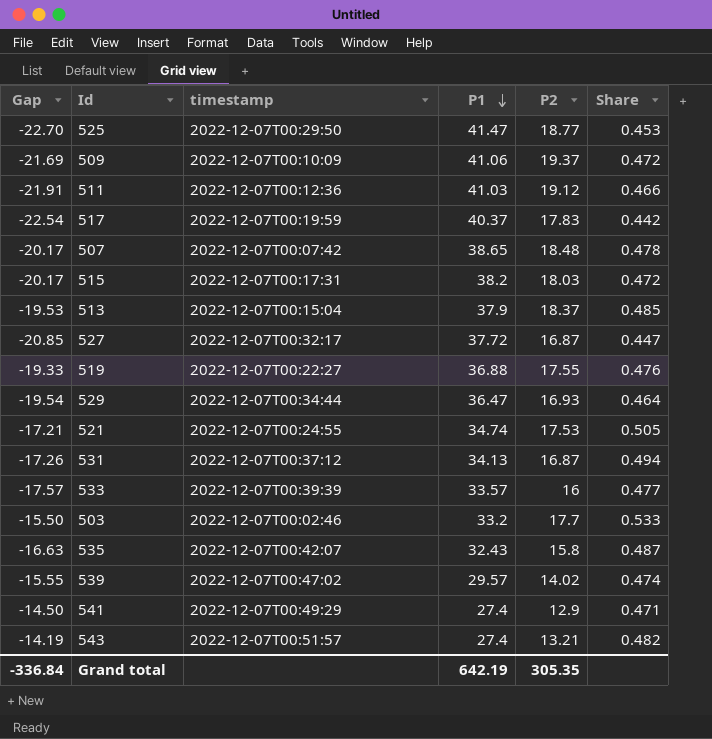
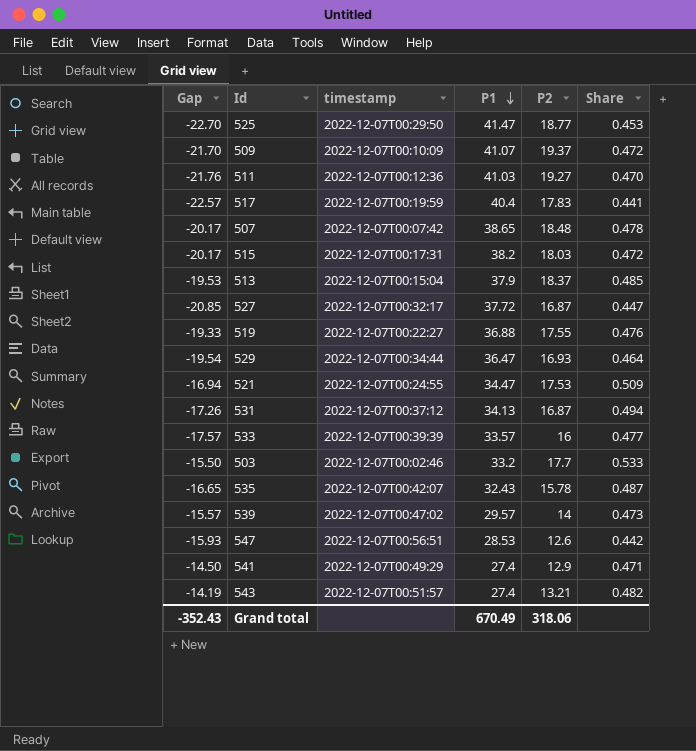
509 | Gap: -21.69 -> -21.70
509 | P1: 41.06 -> 41.07
511 | Gap: -21.91 -> -21.76
511 | P2: 19.12 -> 19.27
511 | Share: 0.466 -> 0.470
517 | Gap: -22.54 -> -22.57
517 | P1: 40.37 -> 40.4
517 | Share: 0.442 -> 0.441
521 | Gap: -17.21 -> -16.94
521 | P1: 34.74 -> 34.47
521 | Share: 0.505 -> 0.509
535 | Gap: -16.63 -> -16.65
535 | P2: 15.8 -> 15.78
539 | Gap: -15.55 -> -15.57
539 | P2: 14.02 -> 14
539 | Share: 0.474 -> 0.473
row 547: none -> -15.93 | 2022-12-07T00:56:51 | 28.53 | 12.6 | 0.442
Grand total | Gap: -336.84 -> -352.43
Grand total | P1: 642.19 -> 670.49
Grand total | P2: 305.35 -> 318.06

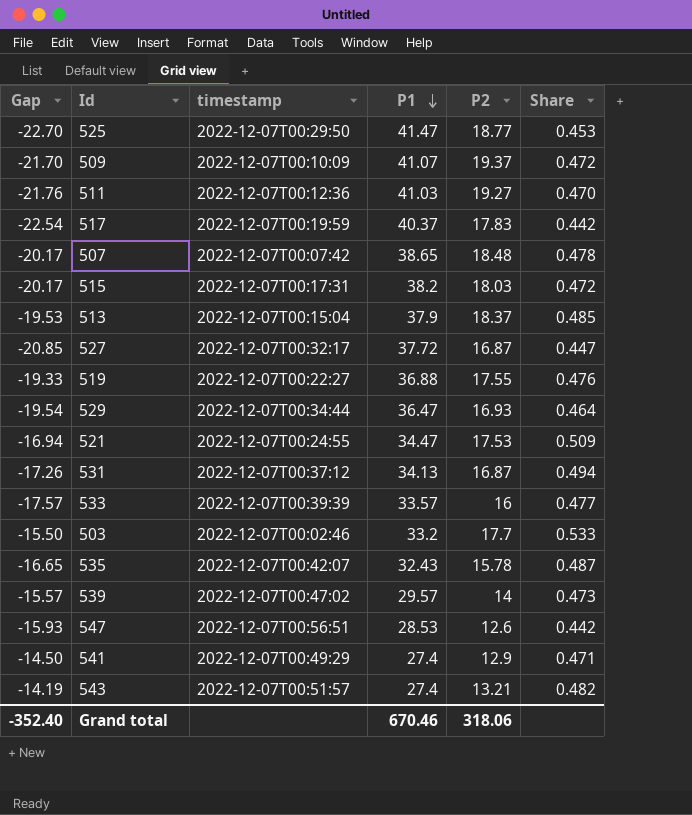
517 | Gap: -22.57 -> -22.54
517 | P1: 40.4 -> 40.37
517 | Share: 0.441 -> 0.442
Grand total | Gap: -352.43 -> -352.40
Grand total | P1: 670.49 -> 670.46

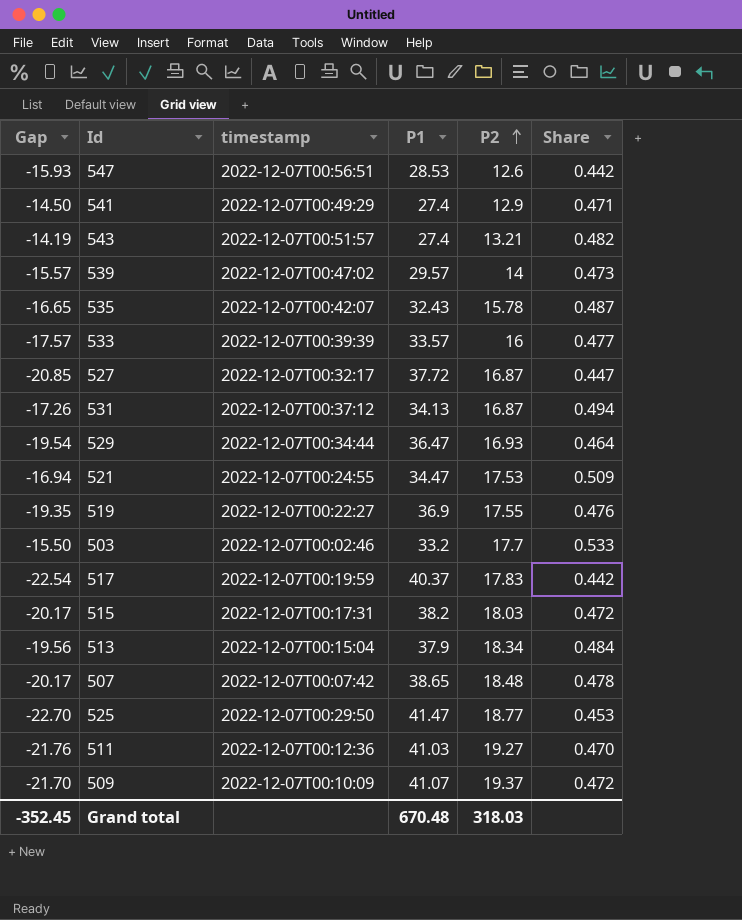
row order: P1 descending -> P2 ascending
519 | Gap: -19.33 -> -19.35
519 | P1: 36.88 -> 36.9
513 | Gap: -19.53 -> -19.56
513 | P2: 18.37 -> 18.34
513 | Share: 0.485 -> 0.484
Grand total | Gap: -352.40 -> -352.45
Grand total | P1: 670.46 -> 670.48
Grand total | P2: 318.06 -> 318.03

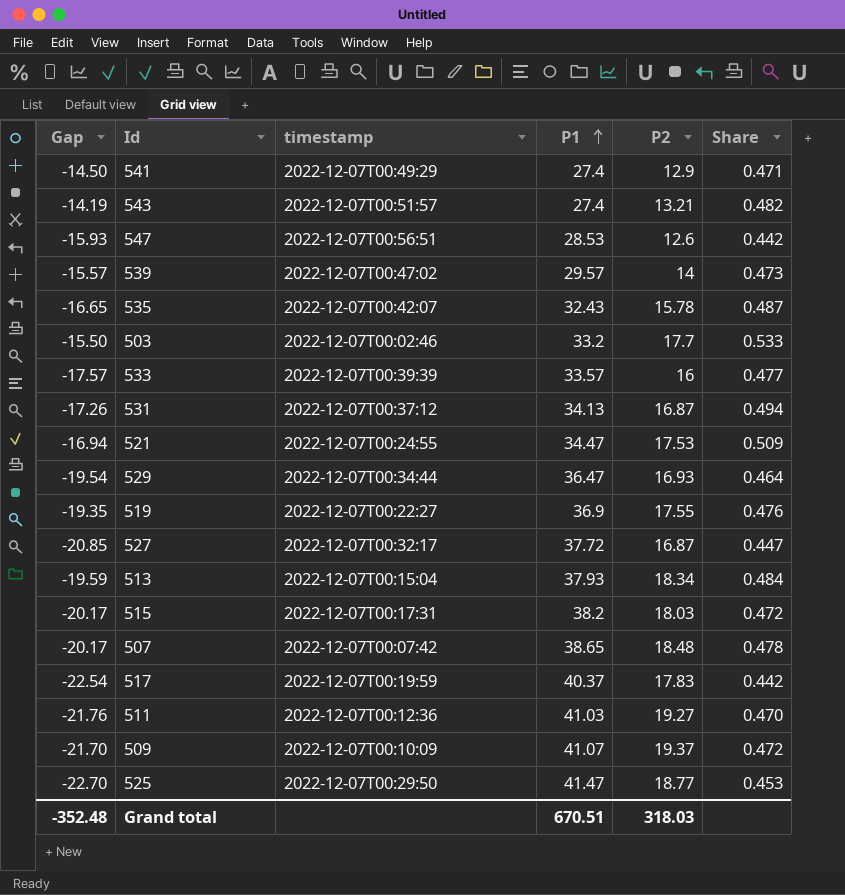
row order: P2 ascending -> P1 ascending
513 | Gap: -19.56 -> -19.59
513 | P1: 37.9 -> 37.93
Grand total | Gap: -352.45 -> -352.48
Grand total | P1: 670.48 -> 670.51

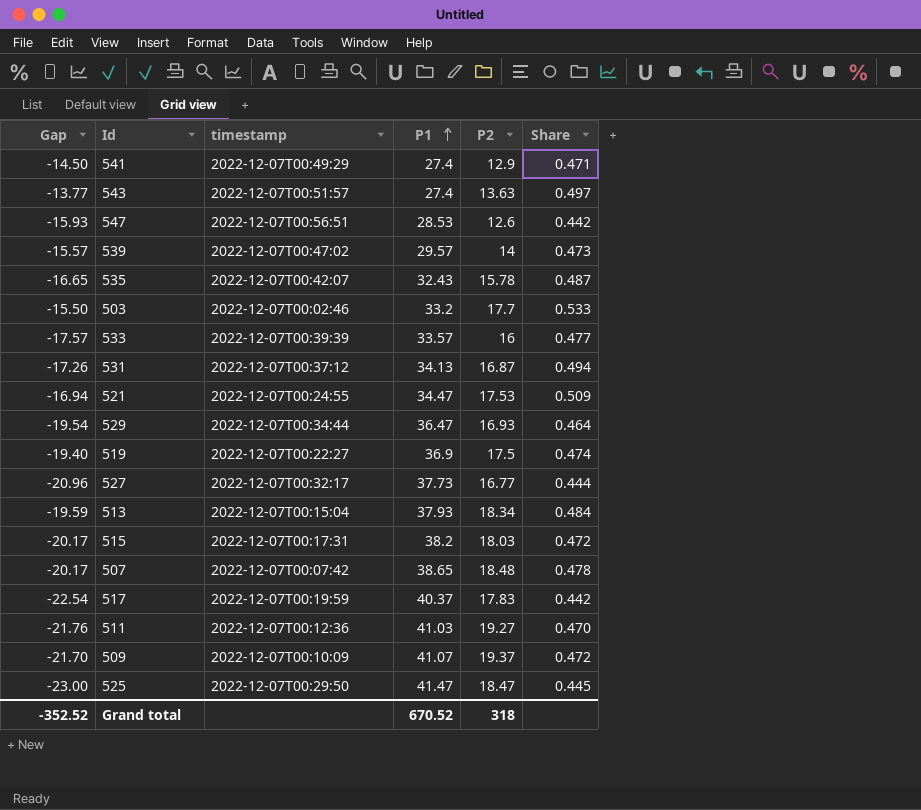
543 | Gap: -14.19 -> -13.77
543 | P2: 13.21 -> 13.63
543 | Share: 0.482 -> 0.497
519 | Gap: -19.35 -> -19.40
519 | P2: 17.55 -> 17.5
519 | Share: 0.476 -> 0.474
527 | Gap: -20.85 -> -20.96
527 | P1: 37.72 -> 37.73
527 | P2: 16.87 -> 16.77
527 | Share: 0.447 -> 0.444
525 | Gap: -22.70 -> -23.00
525 | P2: 18.77 -> 18.47
525 | Share: 0.453 -> 0.445
Grand total | Gap: -352.48 -> -352.52
Grand total | P1: 670.51 -> 670.52
Grand total | P2: 318.03 -> 318

